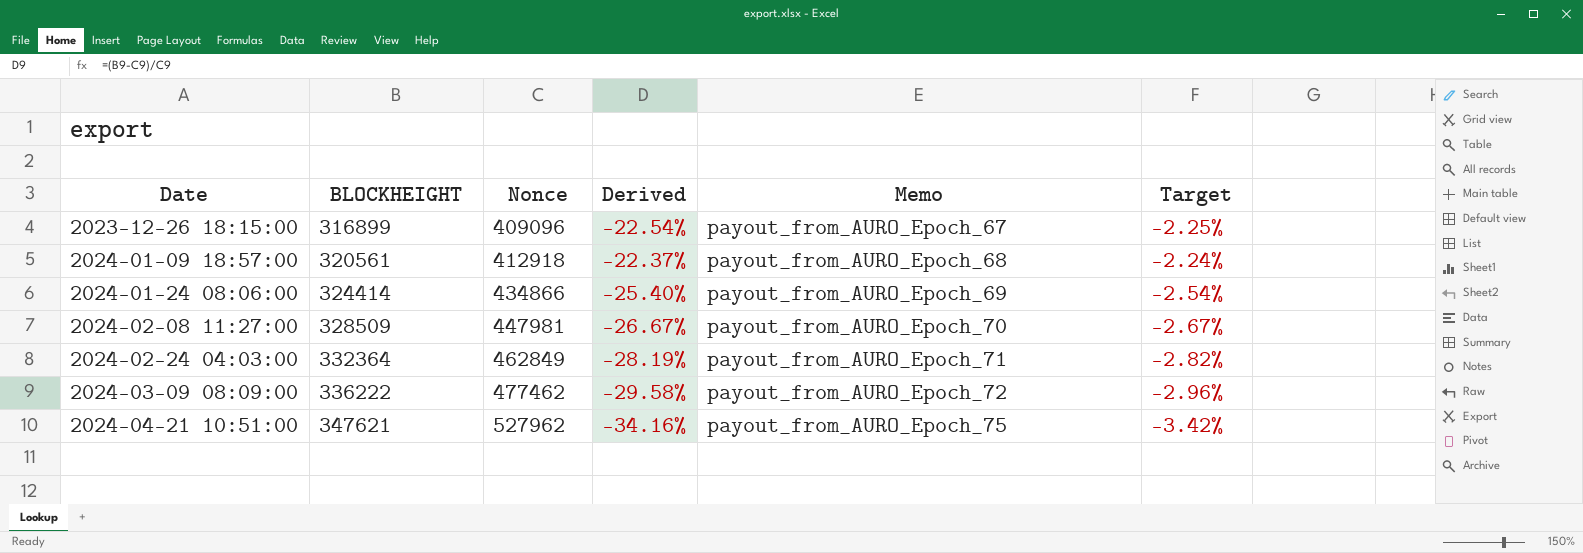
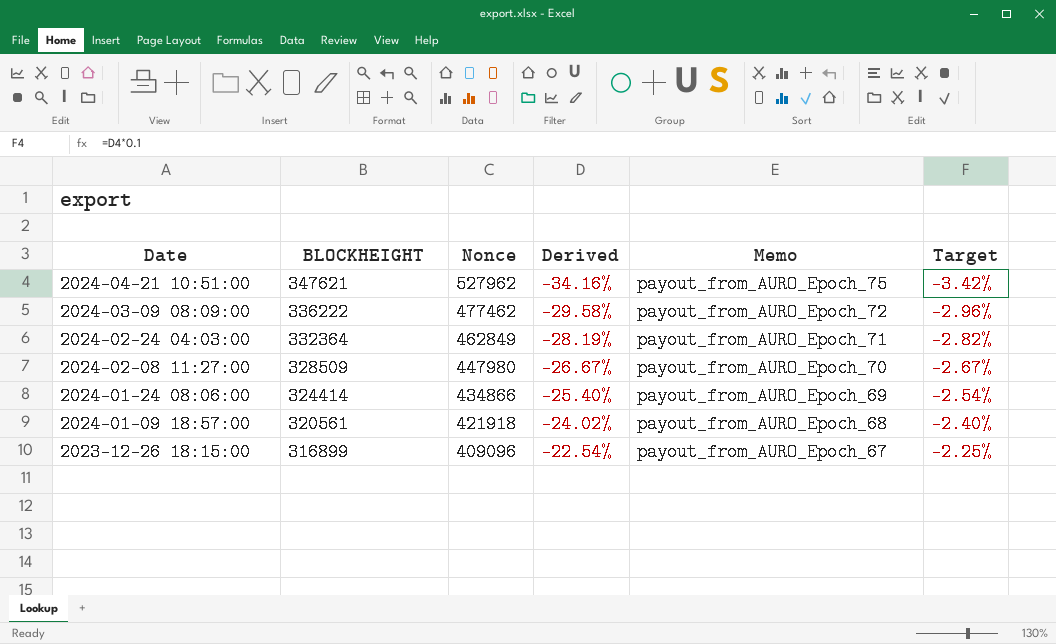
row order: Date ascending -> Date descending
2024-02-08 11:27:00 | Nonce: 447981 -> 447980
2024-01-09 18:57:00 | Nonce: 412918 -> 421918
2024-01-09 18:57:00 | Derived: -22.37% -> -24.02%
2024-01-09 18:57:00 | Target: -2.24% -> -2.40%

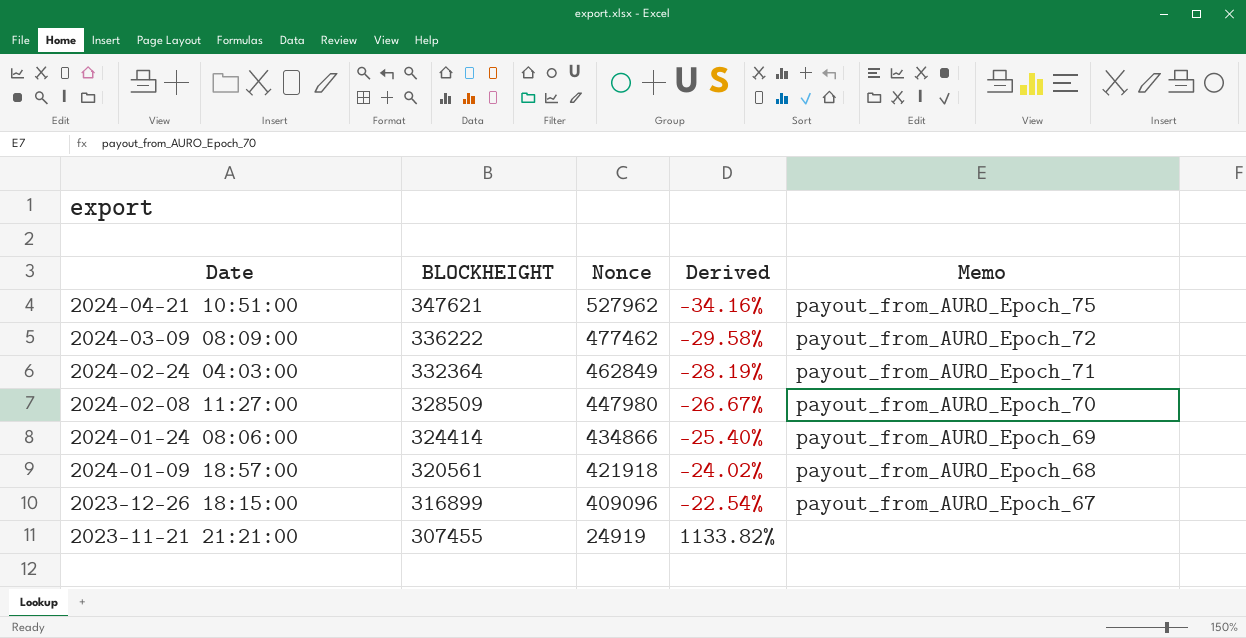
column Target | formula: [Derived] * 0.1 -> none
row 2023-11-21 21:21:00: none -> 307455 | 24919 | 1133.82% | none

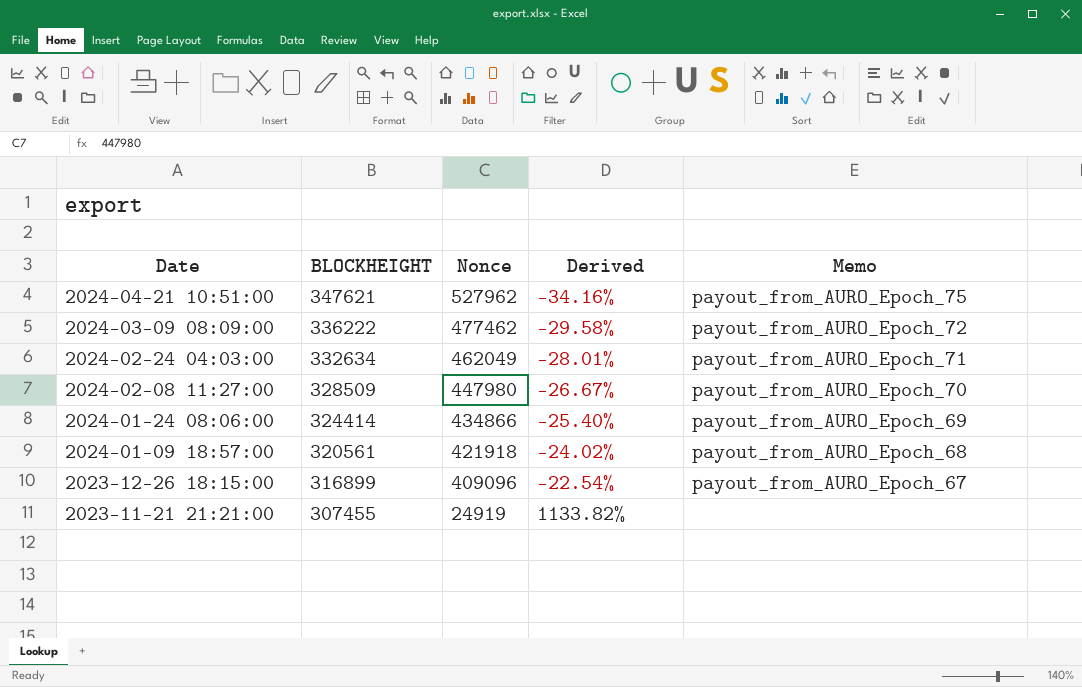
2024-02-24 04:03:00 | BLOCKHEIGHT: 332364 -> 332634
2024-02-24 04:03:00 | Nonce: 462849 -> 462049
2024-02-24 04:03:00 | Derived: -28.19% -> -28.01%

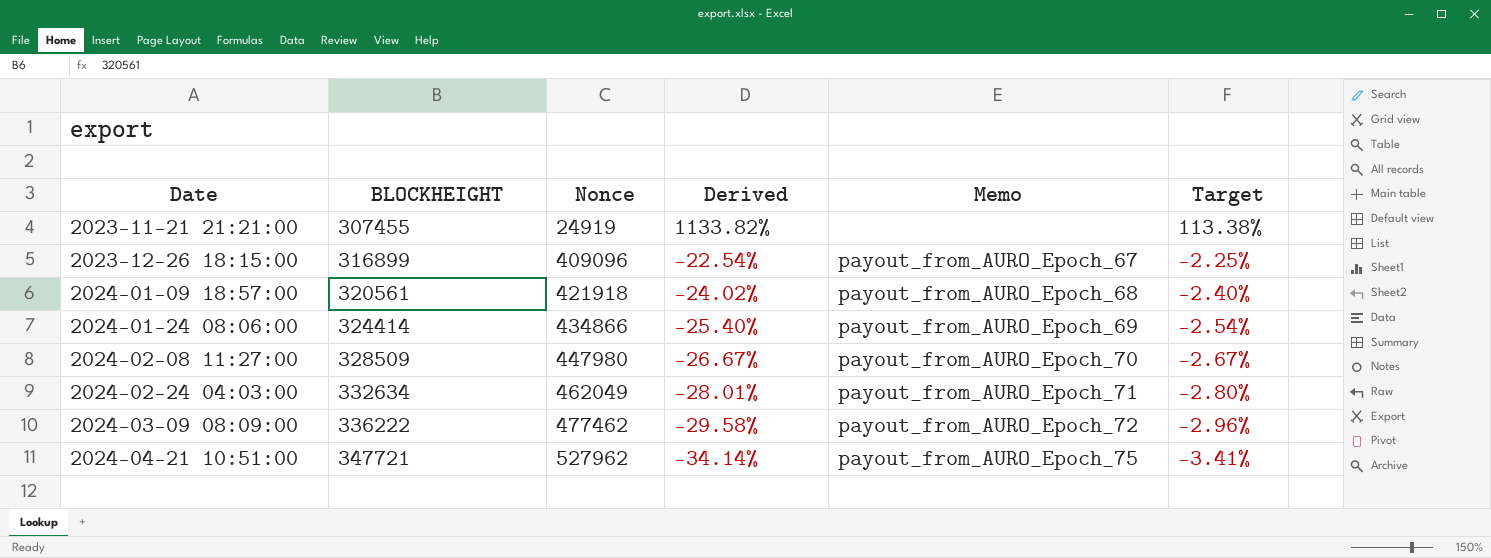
row order: Date descending -> Date ascending
column Target | formula: none -> [Derived] * 0.1
2024-04-21 10:51:00 | BLOCKHEIGHT: 347621 -> 347721
2024-04-21 10:51:00 | Derived: -34.16% -> -34.14%

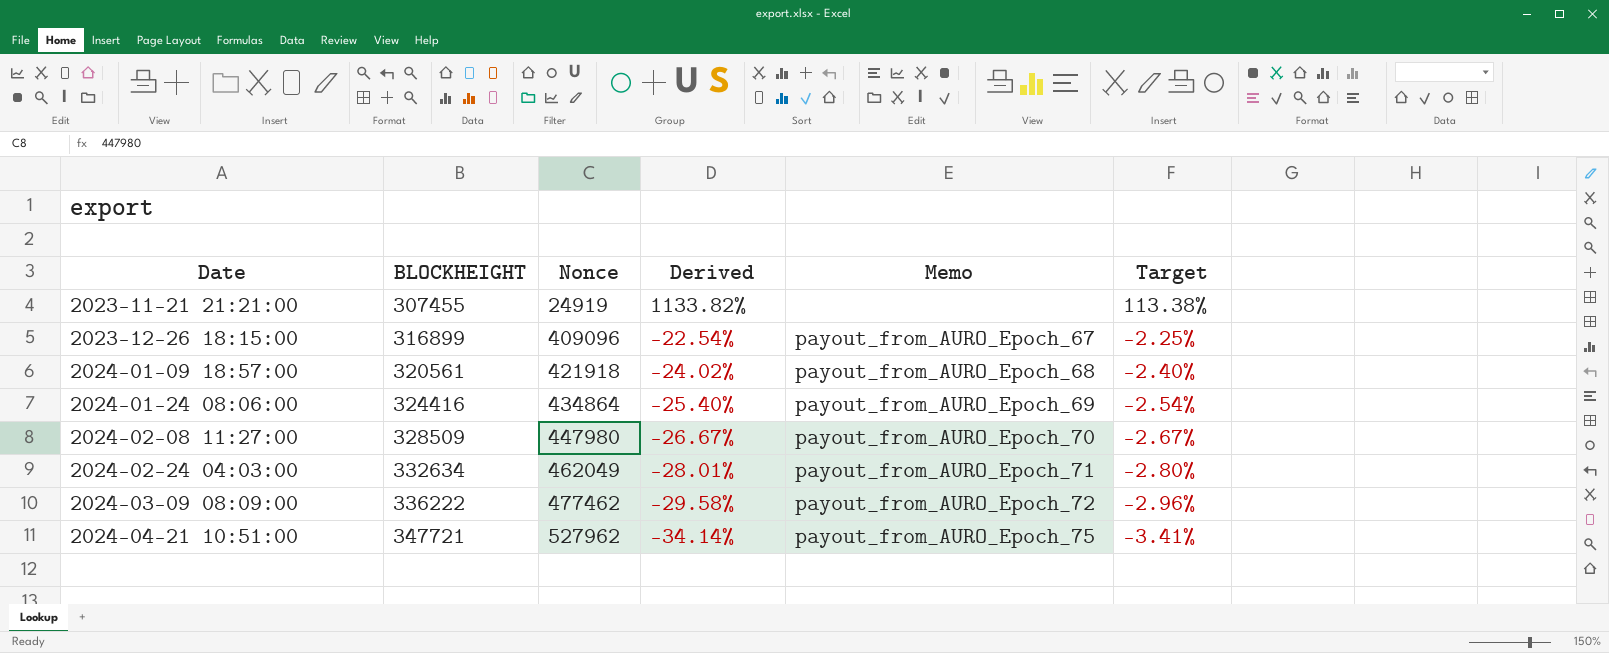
2024-01-24 08:06:00 | BLOCKHEIGHT: 324414 -> 324416
2024-01-24 08:06:00 | Nonce: 434866 -> 434864

